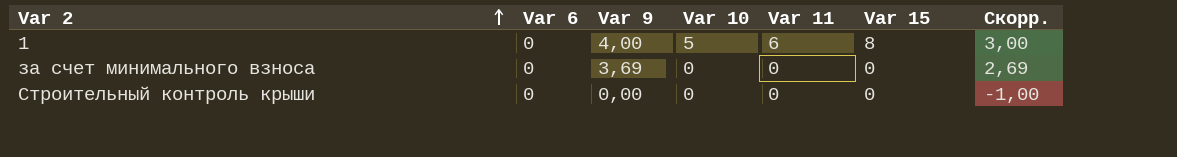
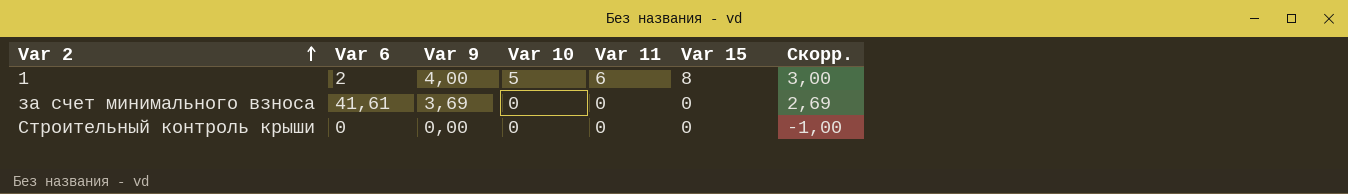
1 | Var 6: 0 -> 2
за счет минимального взноса | Var 6: 0 -> 41,61

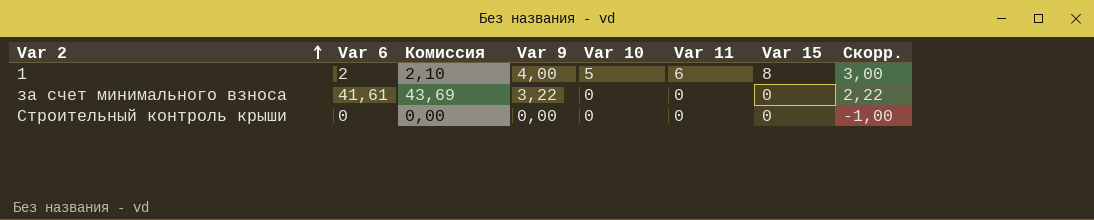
column Комиссия | formula: none -> [Var 6] * 1,05
за счет минимального взноса | Var 9: 3,69 -> 3,22
за счет минимального взноса | Скорр.: 2,69 -> 2,22

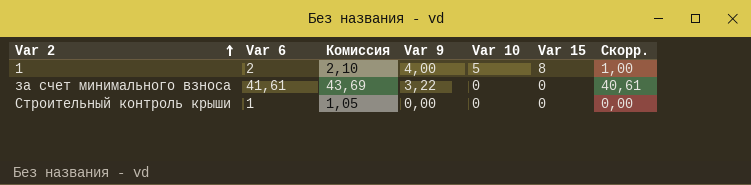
column Var 11 | position: 6 -> none
column Скорр. | formula: [Var 9] - 1 -> [Var 6] - 1
Строительный контроль крыши | Var 6: 0 -> 1
Строительный контроль крыши | Комиссия: 0,00 -> 1,05

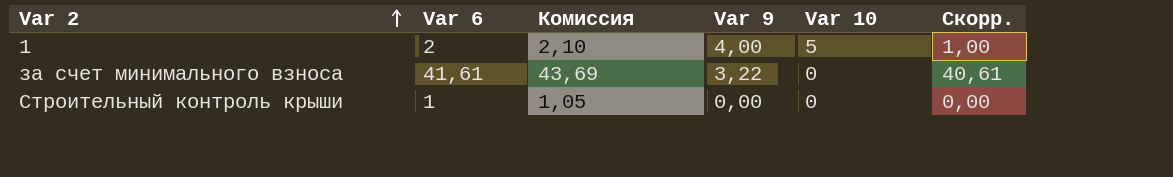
column Var 15 | position: 6 -> none

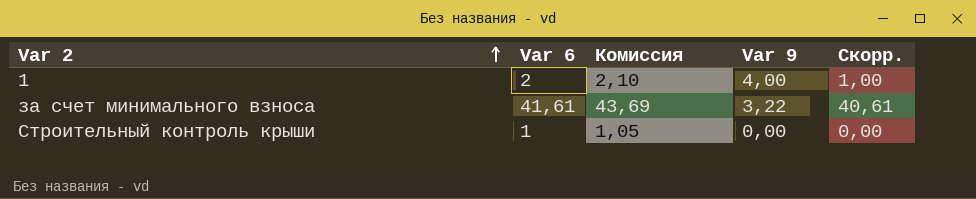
column Var 10 | position: 5 -> none

